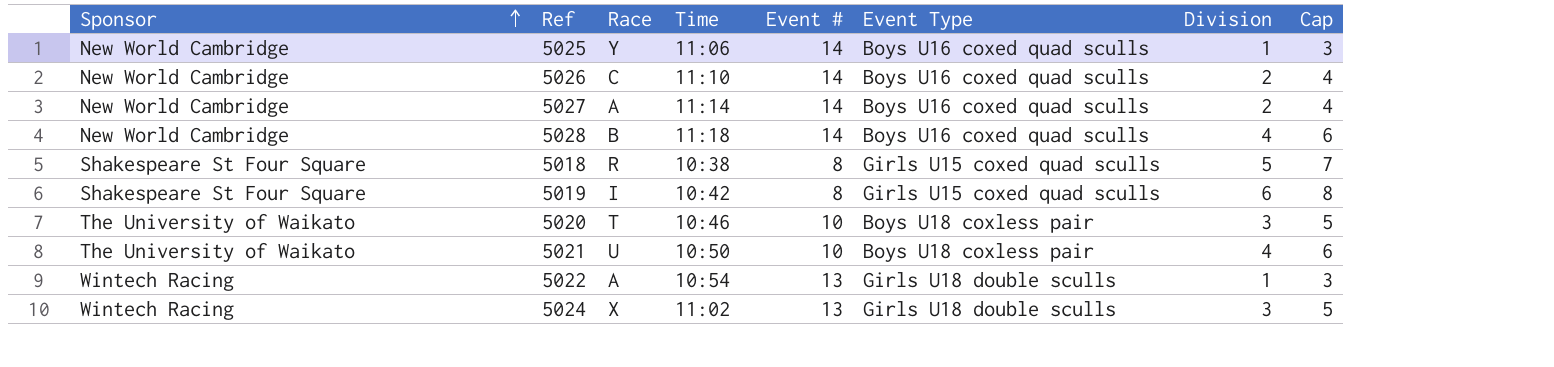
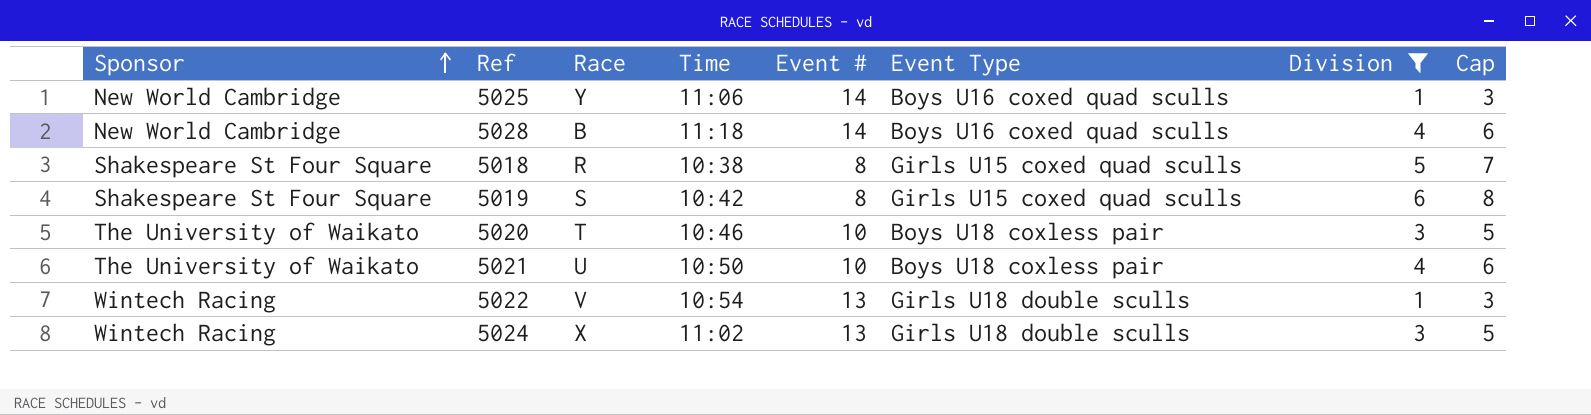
filter: none -> Division != 2
5019 | Race: I -> S
5022 | Race: A -> V

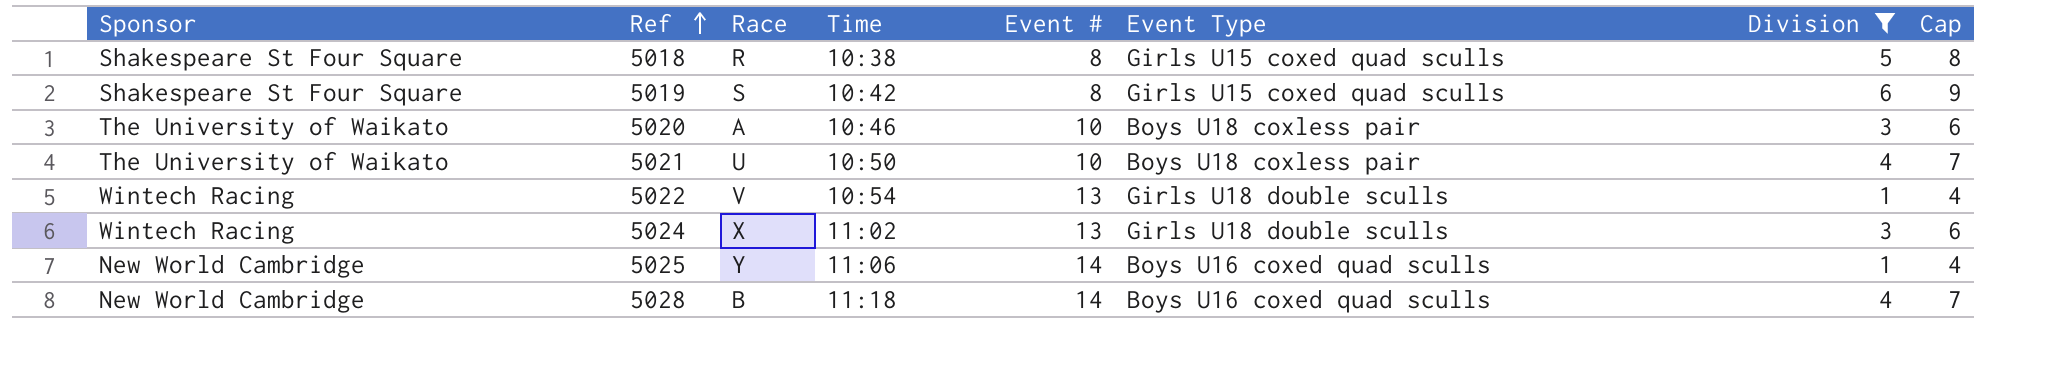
row order: Sponsor ascending -> Ref ascending
column Cap | formula: [Division] + 2 -> [Division] + 3
5020 | Race: T -> A

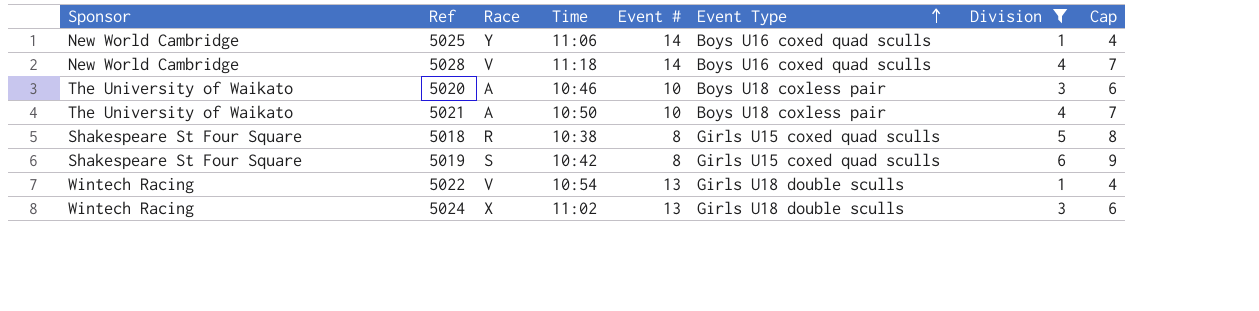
row order: Ref ascending -> Event Type ascending
5028 | Race: B -> V
5021 | Race: U -> A

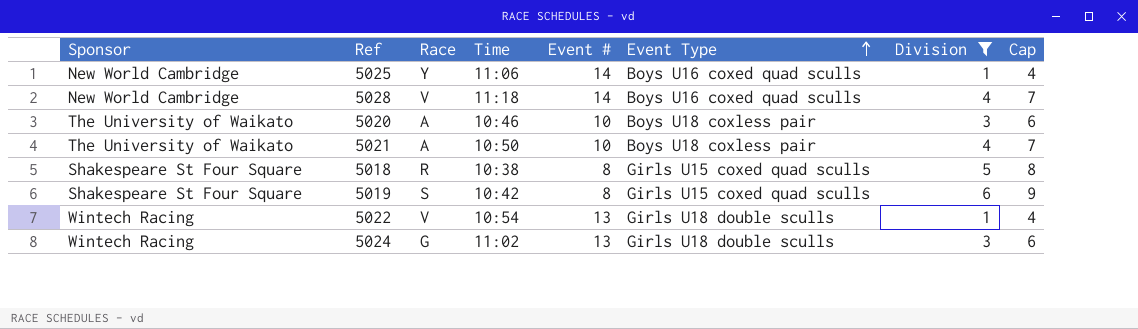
5024 | Race: X -> G

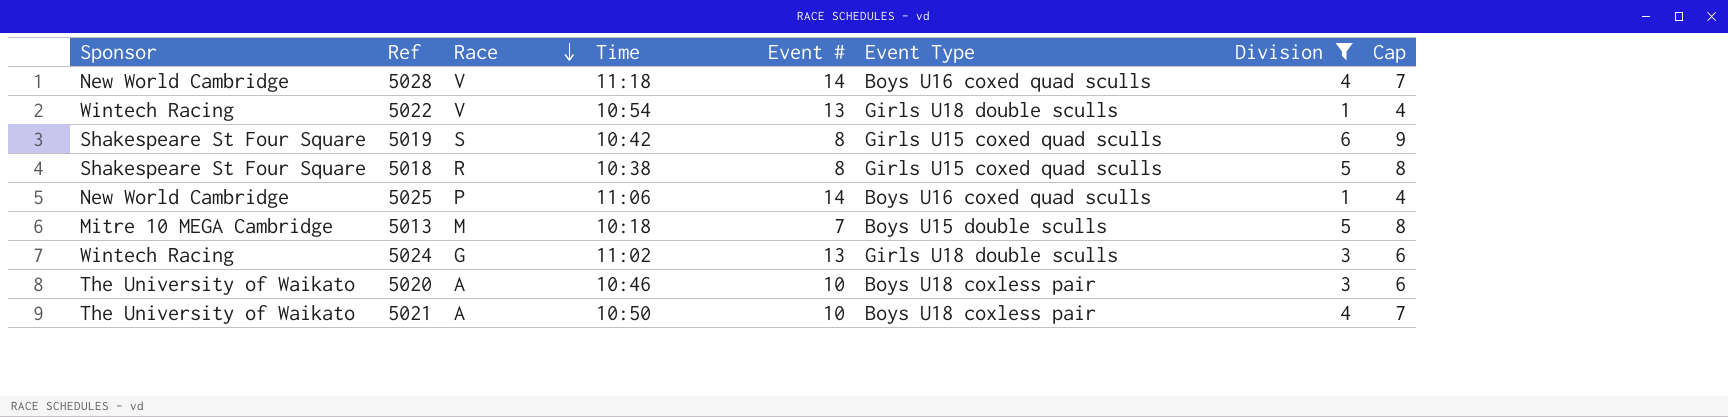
row order: Event Type ascending -> Race descending
5025 | Race: Y -> P
row 5013: none -> Mitre 10 MEGA Cambridge | M | 10:18 | 7 | Boys U15 double sculls | 5 | 8

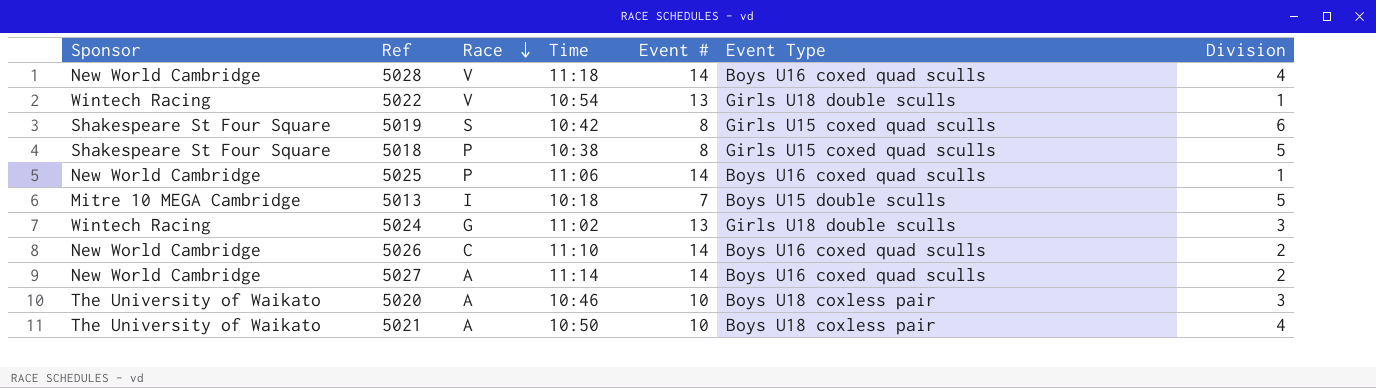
filter: Division != 2 -> none
column Cap | formula: [Division] + 3 -> none
5018 | Race: R -> P
5013 | Race: M -> I

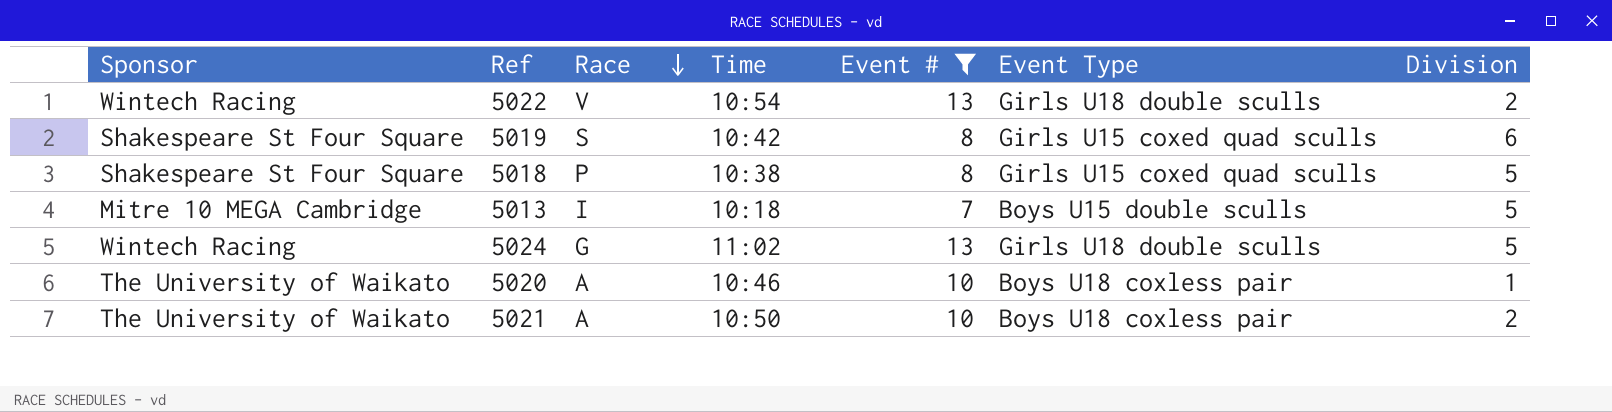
filter: none -> Event # != 14
5022 | Division: 1 -> 2
5024 | Division: 3 -> 5
5020 | Division: 3 -> 1
5021 | Division: 4 -> 2

